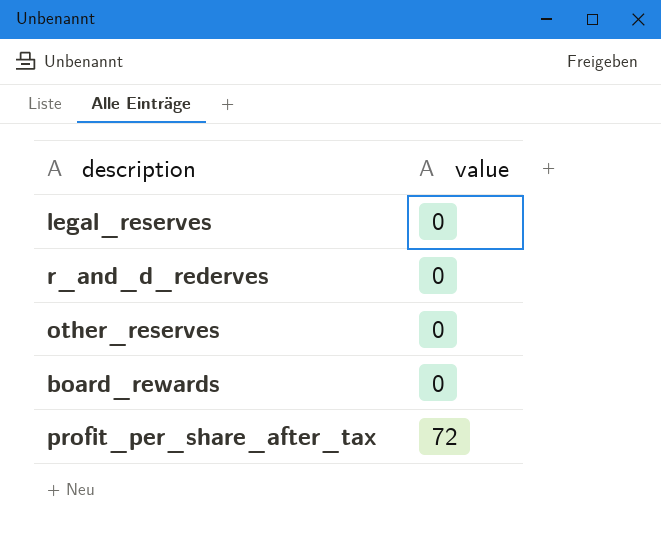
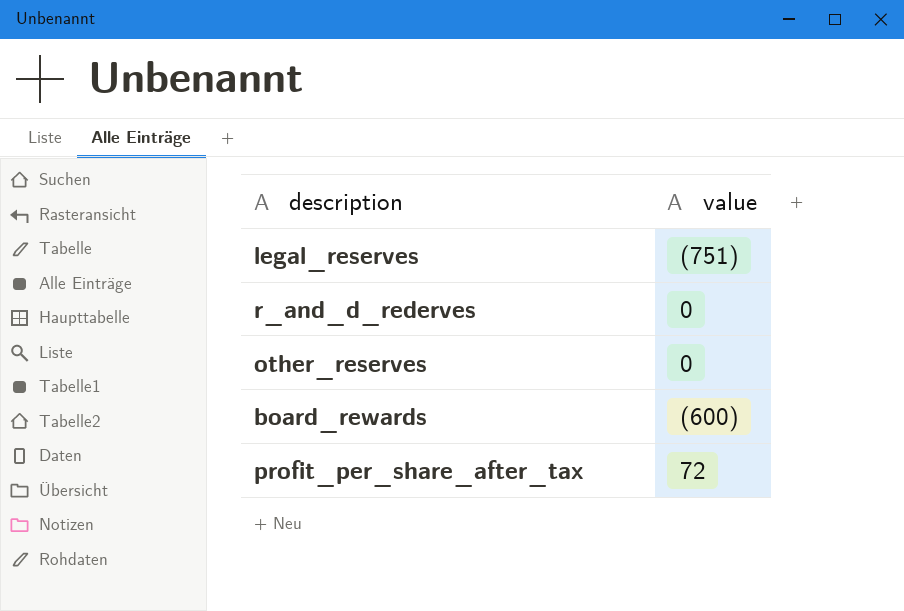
legal_reserves | value: 0 -> (751)
board_rewards | value: 0 -> (600)

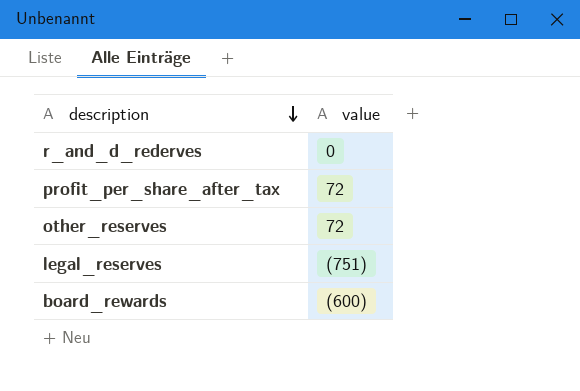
row order: none -> description descending
other_reserves | value: 0 -> 72

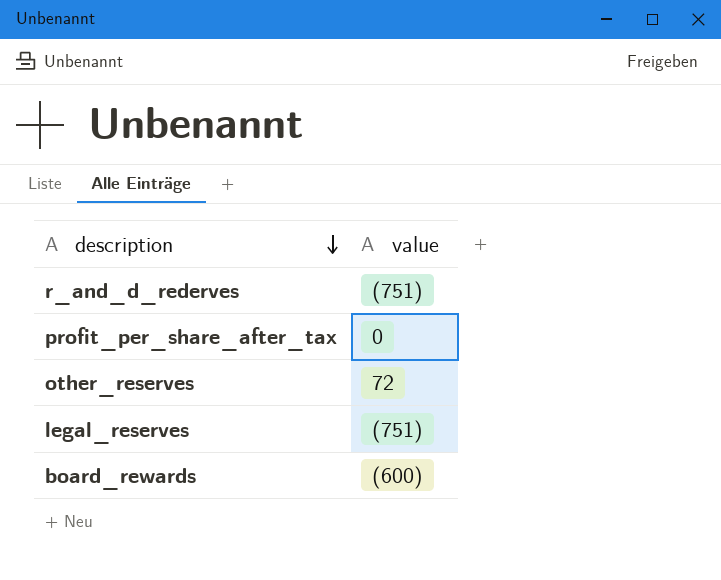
r_and_d_rederves | value: 0 -> (751)
profit_per_share_after_tax | value: 72 -> 0

